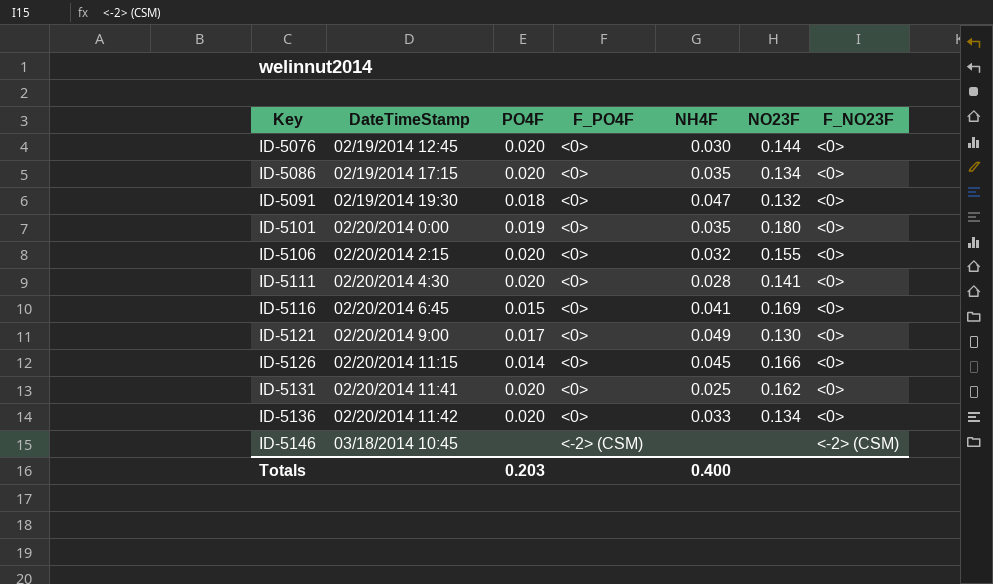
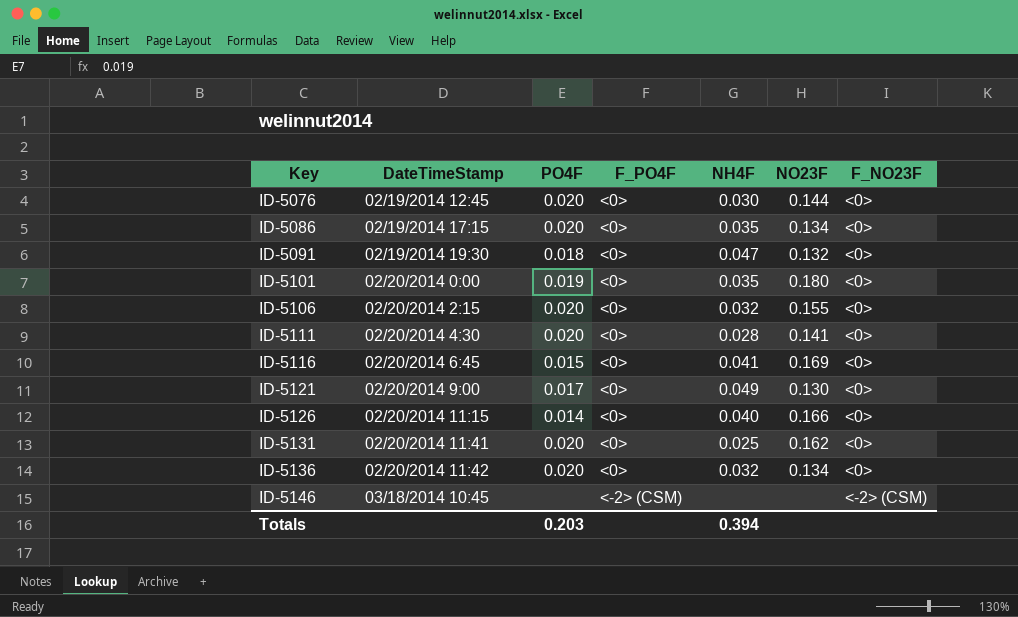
ID-5126 | NH4F: 0.045 -> 0.040
ID-5136 | NH4F: 0.033 -> 0.032
Totals | NH4F: 0.400 -> 0.394

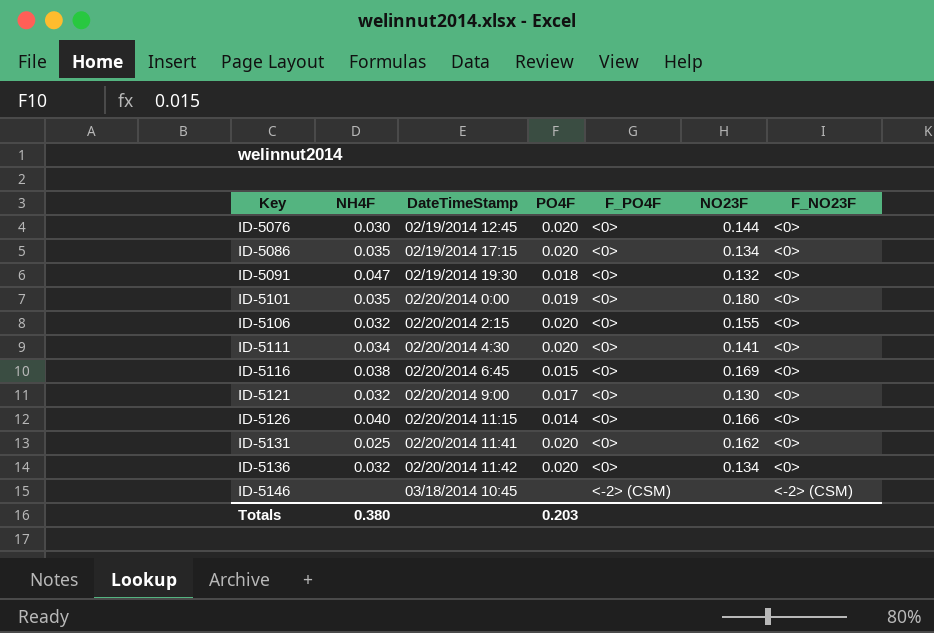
column NH4F | position: 5 -> 2
ID-5111 | NH4F: 0.028 -> 0.034
ID-5116 | NH4F: 0.041 -> 0.038
ID-5121 | NH4F: 0.049 -> 0.032
Totals | NH4F: 0.394 -> 0.380

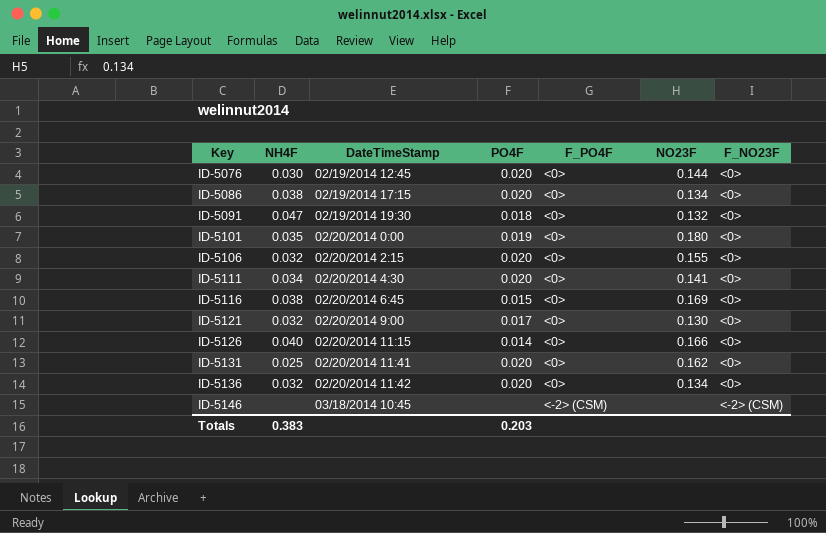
ID-5086 | NH4F: 0.035 -> 0.038
Totals | NH4F: 0.380 -> 0.383

